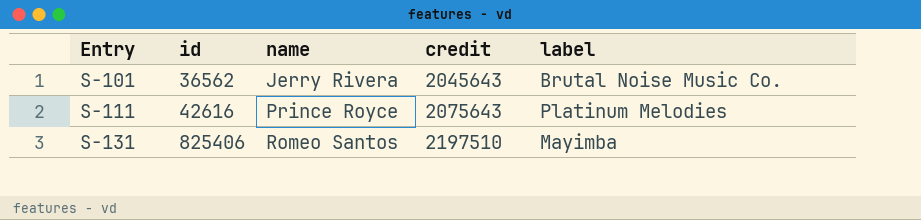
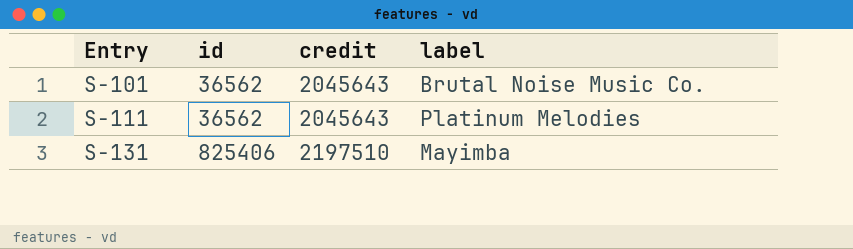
column name | position: 3 -> none
S-111 | id: 42616 -> 36562
S-111 | credit: 2075643 -> 2045643

